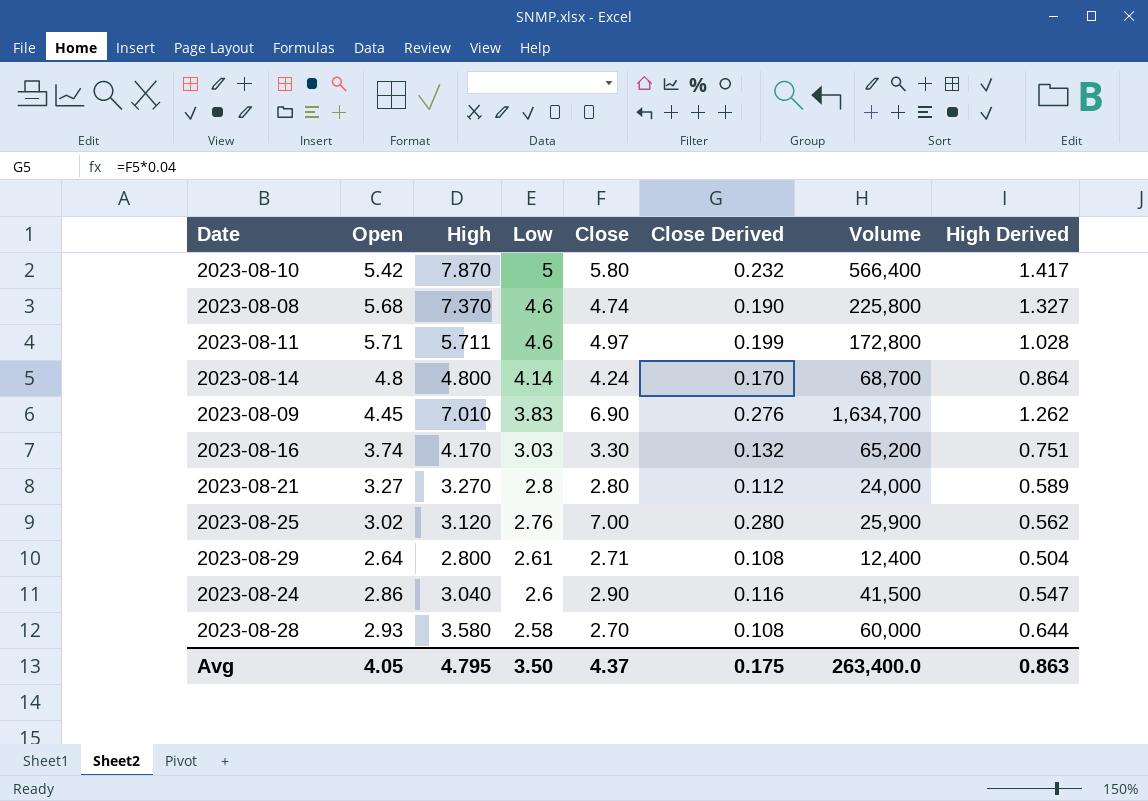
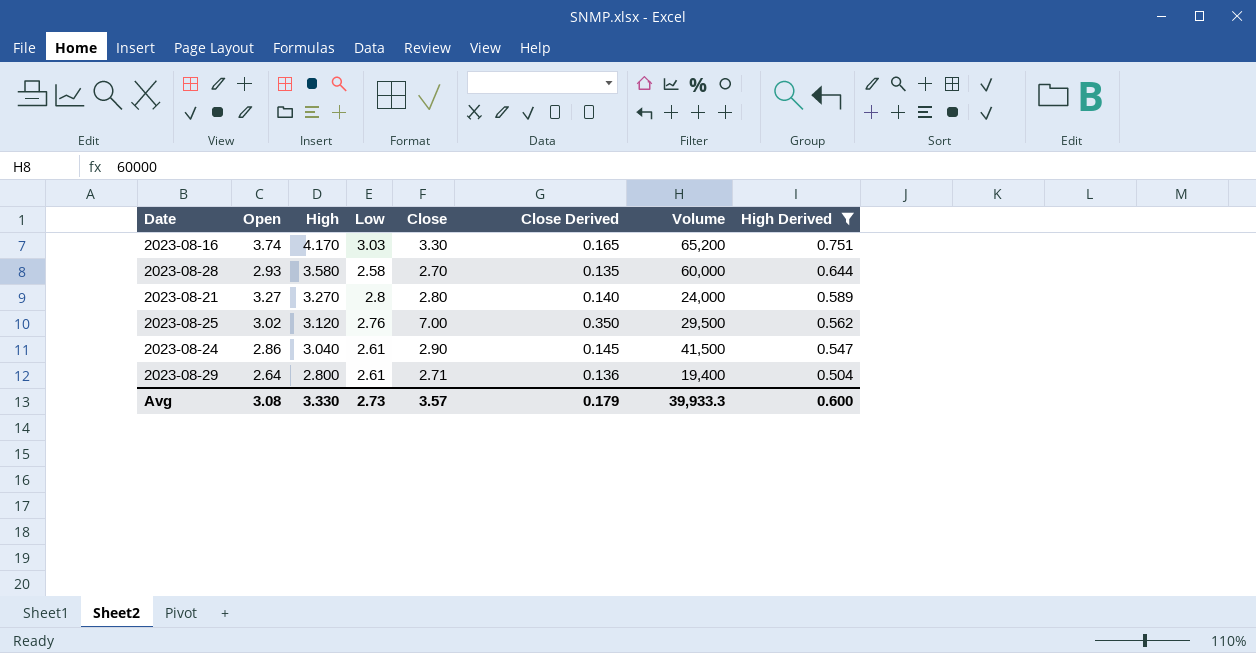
filter: none -> High Derived <= 0.751
row order: Low descending -> High descending
column Close Derived | formula: [Close] * 0.04 -> [Close] * 0.05
2023-08-25 | Volume: 25,900 -> 29,500
2023-08-24 | Low: 2.6 -> 2.61
2023-08-29 | Volume: 12,400 -> 19,400
Avg | Open: 4.05 -> 3.08
Avg | High: 4.795 -> 3.330
Avg | Low: 3.50 -> 2.73
Avg | Close: 4.37 -> 3.57
Avg | Close Derived: 0.175 -> 0.179
Avg | Volume: 263,400.0 -> 39,933.3
Avg | High Derived: 0.863 -> 0.600

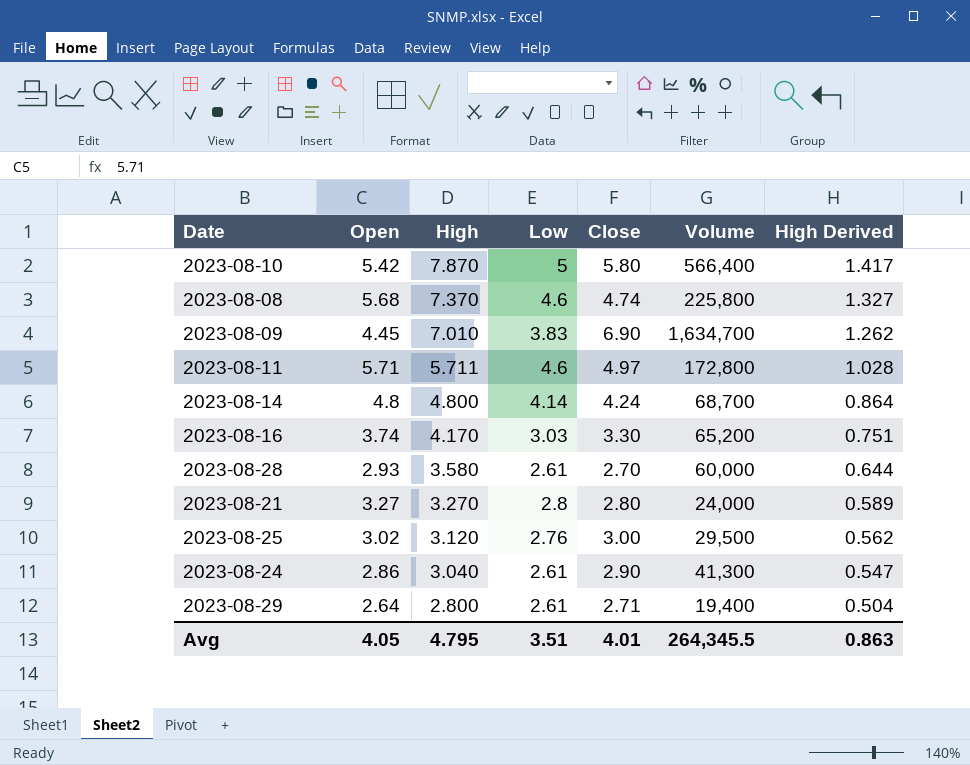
filter: High Derived <= 0.751 -> none
column Close Derived | formula: [Close] * 0.05 -> none
2023-08-28 | Low: 2.58 -> 2.61
2023-08-25 | Close: 7.00 -> 3.00
2023-08-24 | Volume: 41,500 -> 41,300
Avg | Open: 3.08 -> 4.05
Avg | High: 3.330 -> 4.795
Avg | Low: 2.73 -> 3.51
Avg | Close: 3.57 -> 4.01
Avg | Volume: 39,933.3 -> 264,345.5
Avg | High Derived: 0.600 -> 0.863

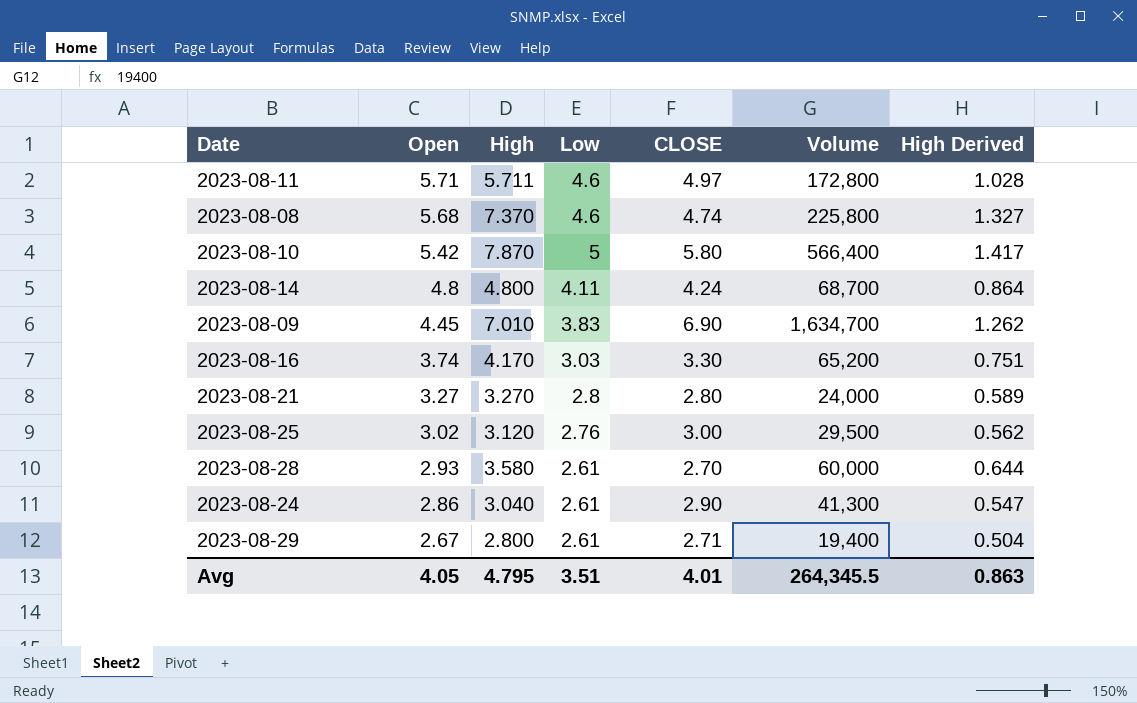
row order: High descending -> Open descending
column name: Close -> CLOSE
2023-08-14 | Low: 4.14 -> 4.11
2023-08-29 | Open: 2.64 -> 2.67

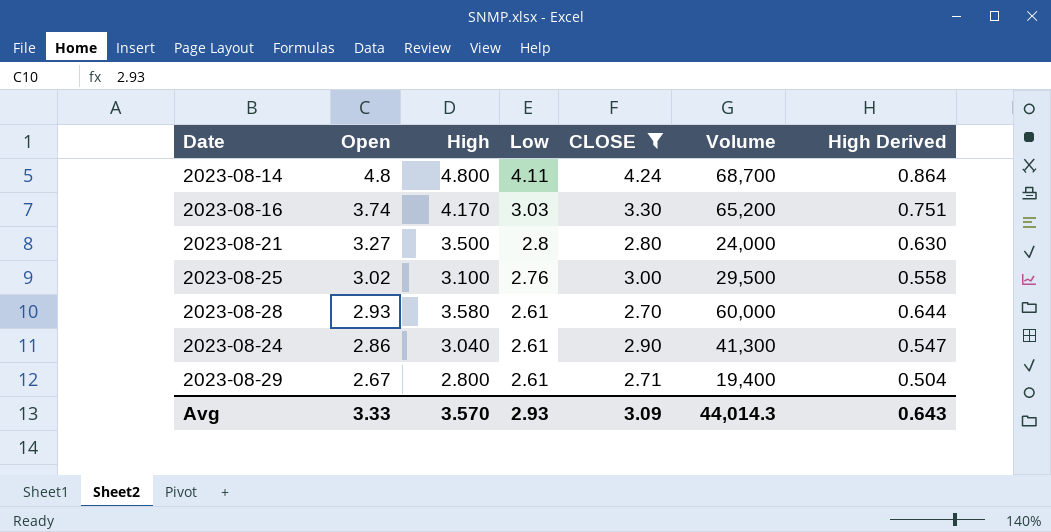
filter: none -> CLOSE <= 4.24
2023-08-21 | High: 3.270 -> 3.500
2023-08-21 | High Derived: 0.589 -> 0.630
2023-08-25 | High: 3.120 -> 3.100
2023-08-25 | High Derived: 0.562 -> 0.558
Avg | Open: 4.05 -> 3.33
Avg | High: 4.795 -> 3.570
Avg | Low: 3.51 -> 2.93
Avg | CLOSE: 4.01 -> 3.09
Avg | Volume: 264,345.5 -> 44,014.3
Avg | High Derived: 0.863 -> 0.643

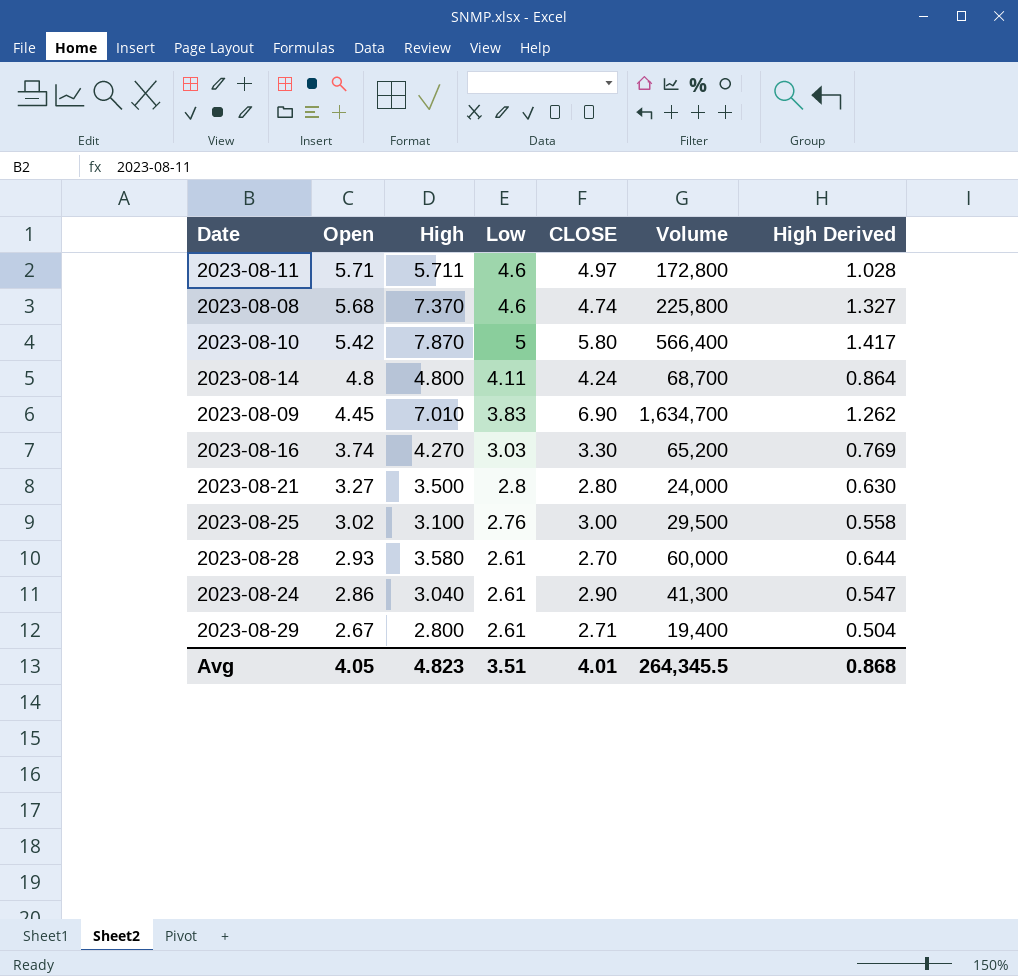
filter: CLOSE <= 4.24 -> none
2023-08-16 | High: 4.170 -> 4.270
2023-08-16 | High Derived: 0.751 -> 0.769
Avg | Open: 3.33 -> 4.05
Avg | High: 3.570 -> 4.823
Avg | Low: 2.93 -> 3.51
Avg | CLOSE: 3.09 -> 4.01
Avg | Volume: 44,014.3 -> 264,345.5
Avg | High Derived: 0.643 -> 0.868

